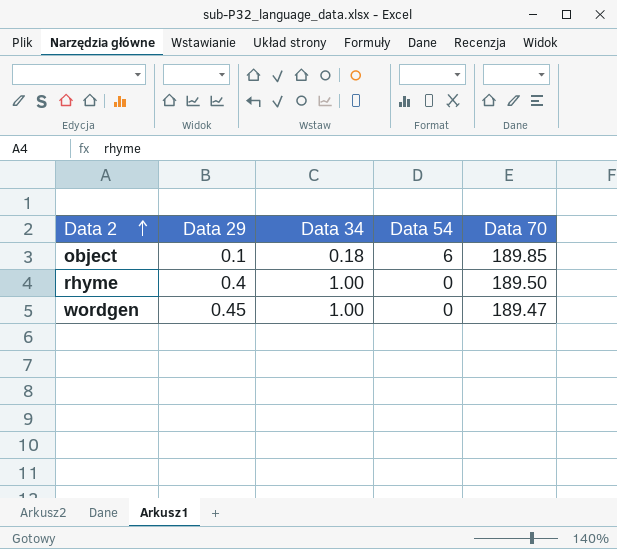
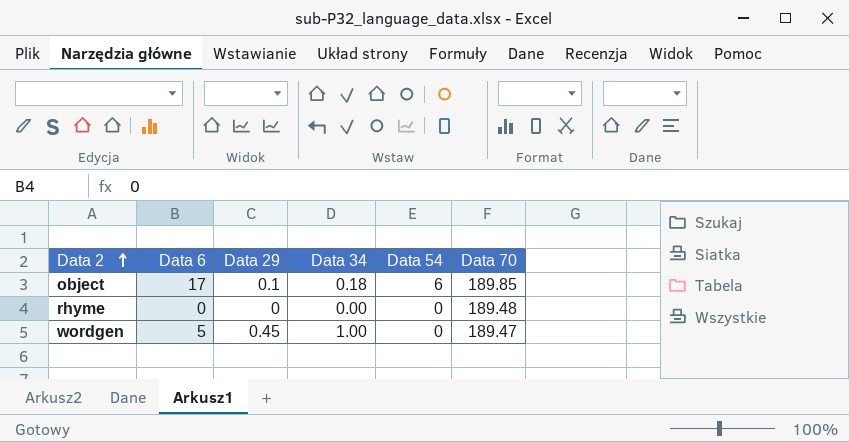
column Data 6 | position: none -> 2
rhyme | Data 29: 0.4 -> 0
rhyme | Data 34: 1.00 -> 0.00
rhyme | Data 70: 189.50 -> 189.48

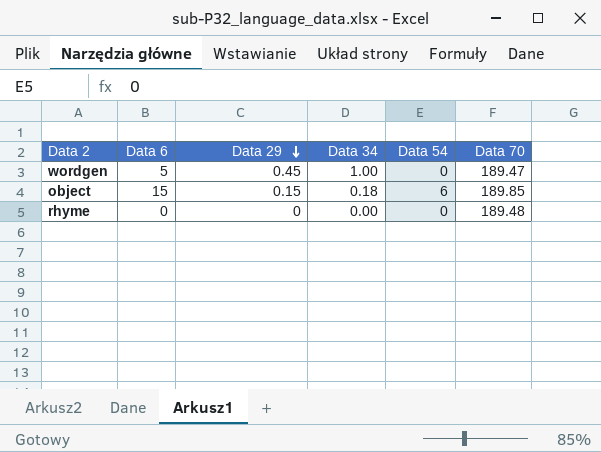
row order: Data 2 ascending -> Data 29 descending
object | Data 6: 17 -> 15
object | Data 29: 0.1 -> 0.15

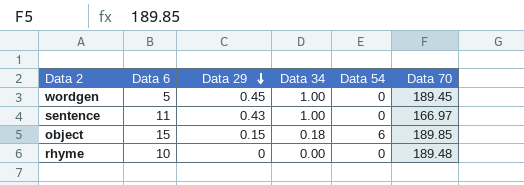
wordgen | Data 70: 189.47 -> 189.45
row sentence: none -> 11 | 0.43 | 1.00 | 0 | 166.97
rhyme | Data 6: 0 -> 10

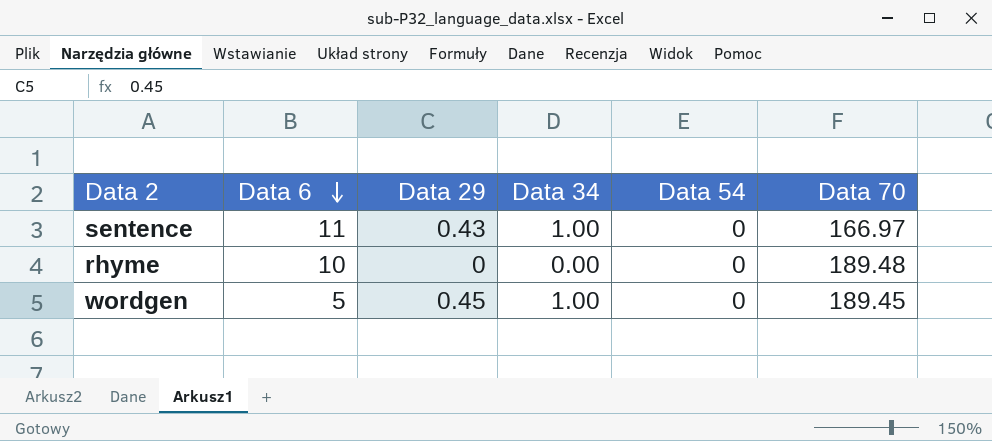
row order: Data 29 descending -> Data 6 descending
row object: 15 | 0.15 | 0.18 | 6 | 189.85 -> none

